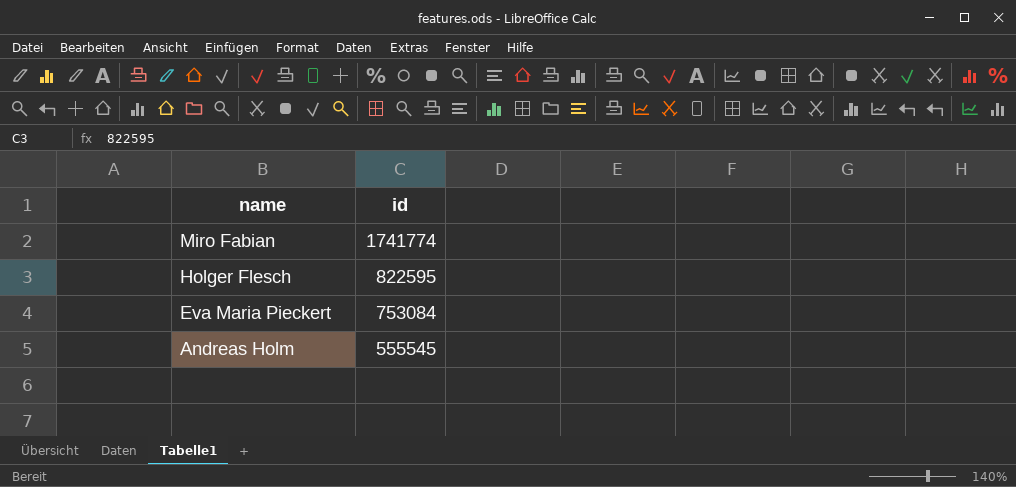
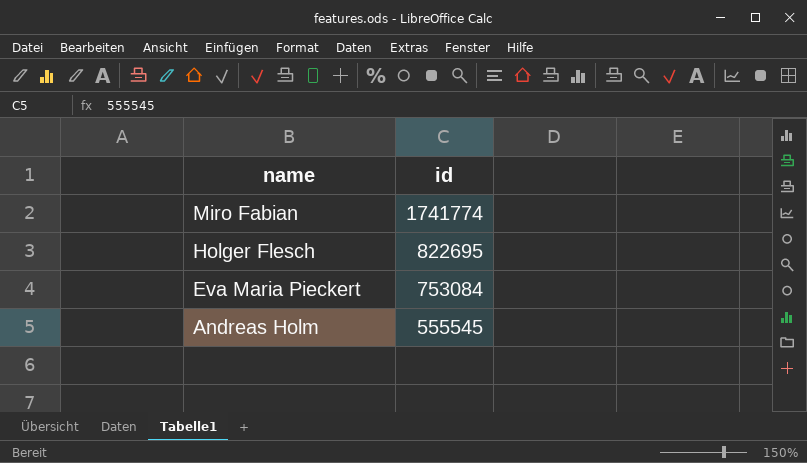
Holger Flesch | id: 822595 -> 822695

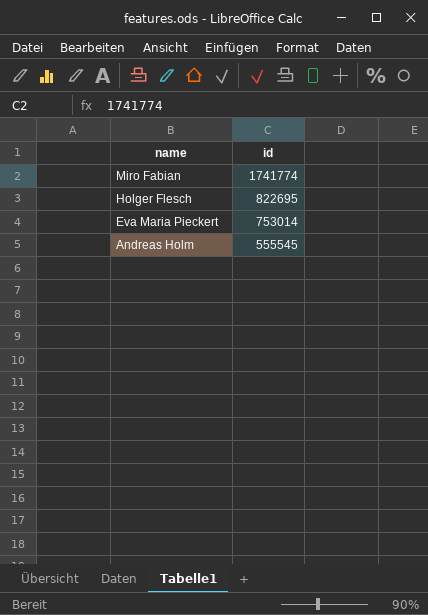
Eva Maria Pieckert | id: 753084 -> 753014

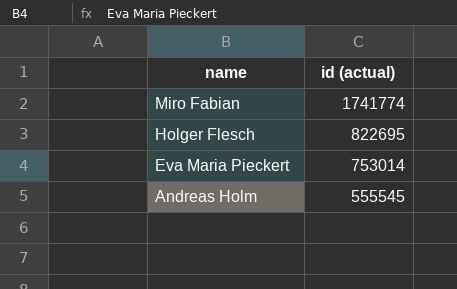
column name: id -> id (actual)

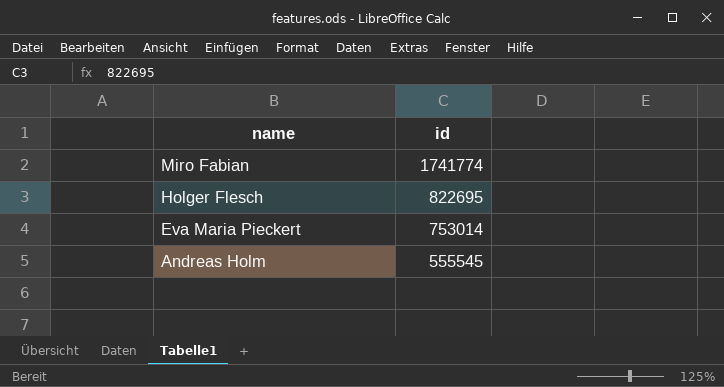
column name: id (actual) -> id

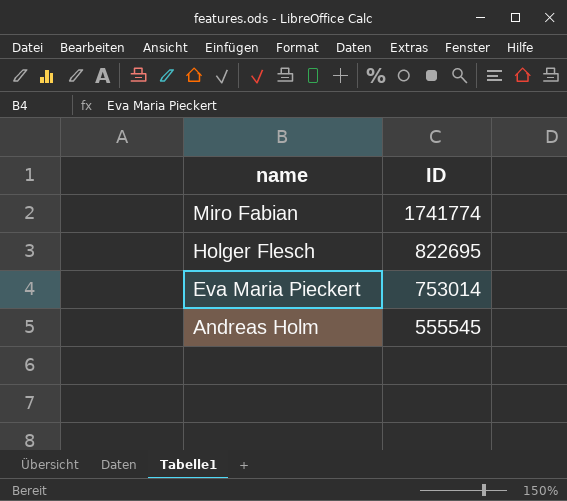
column name: id -> ID

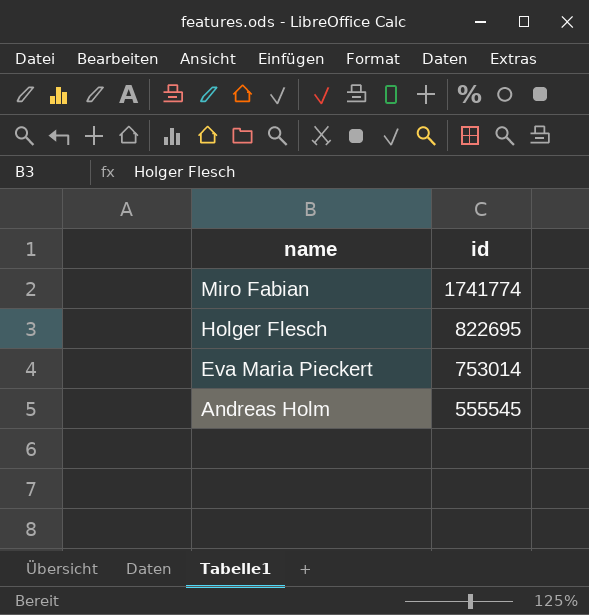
column name: ID -> id

